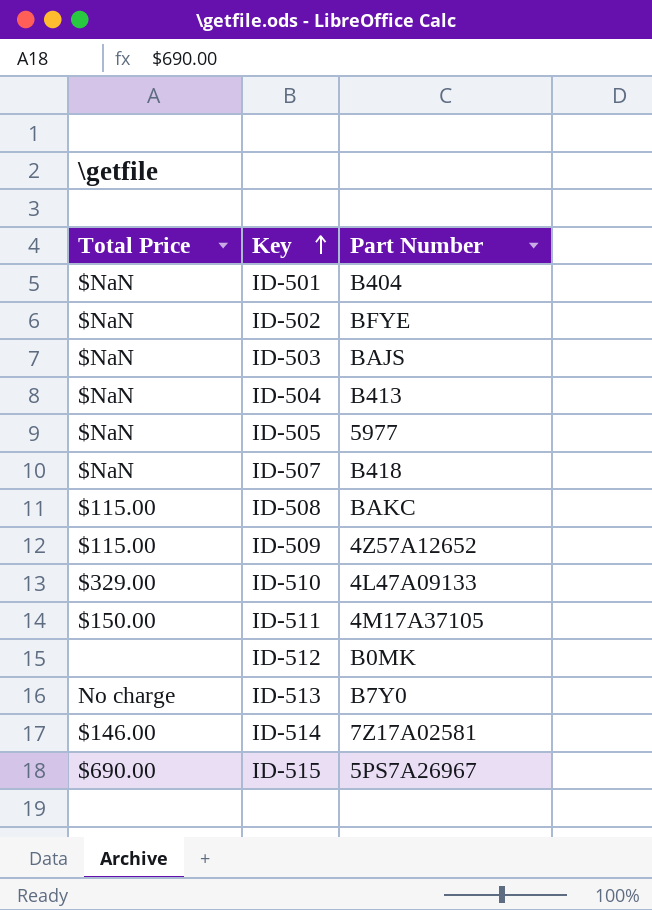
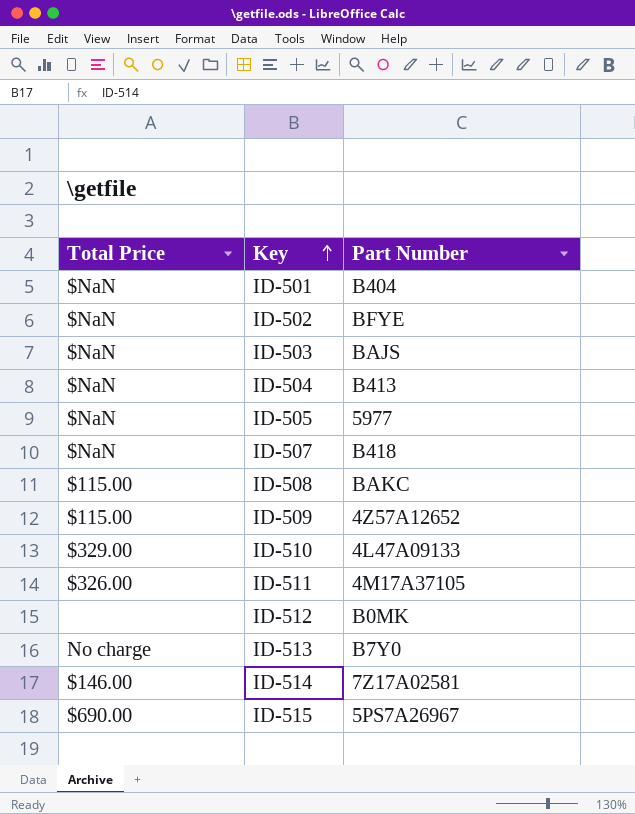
ID-511 | Total Price: $150.00 -> $326.00

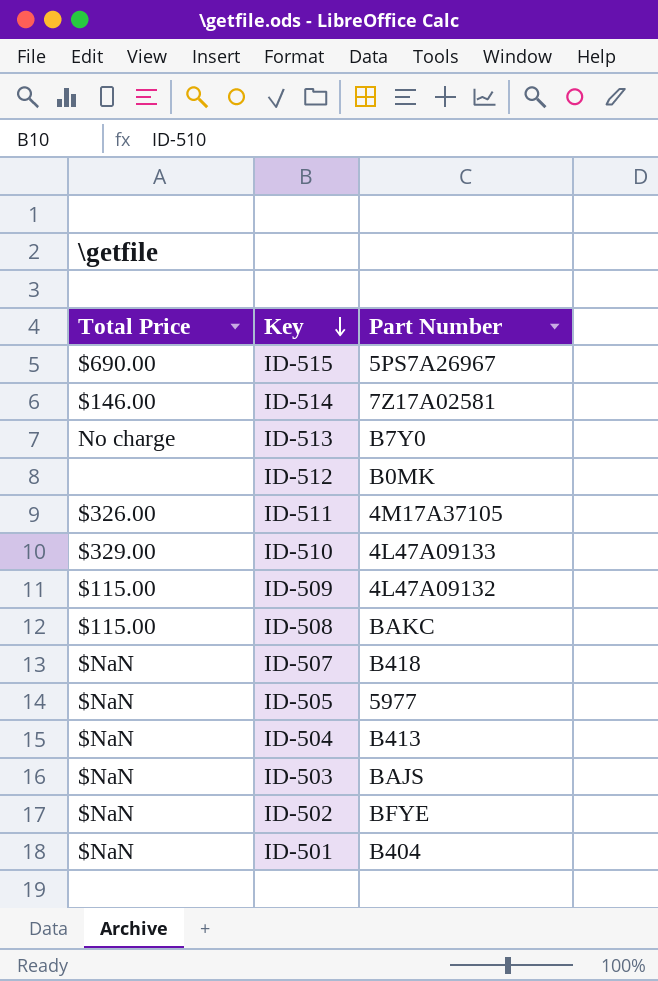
row order: Key ascending -> Key descending
ID-509 | Part Number: 4Z57A12652 -> 4L47A09132

